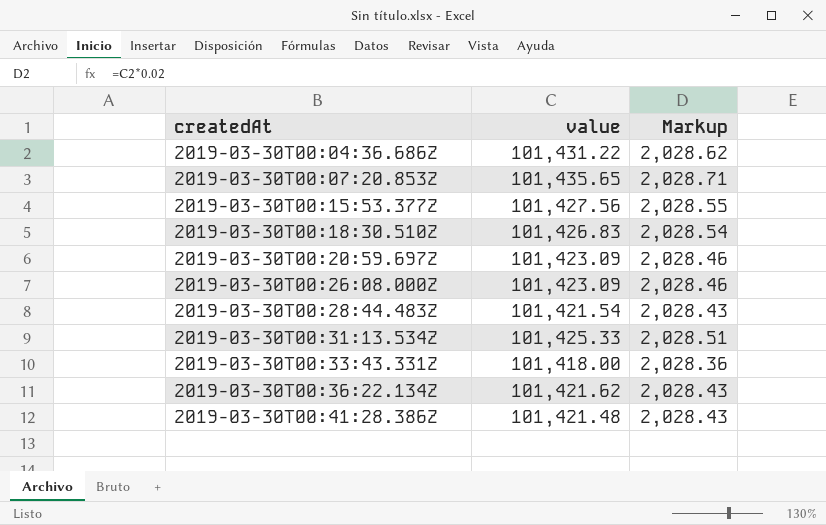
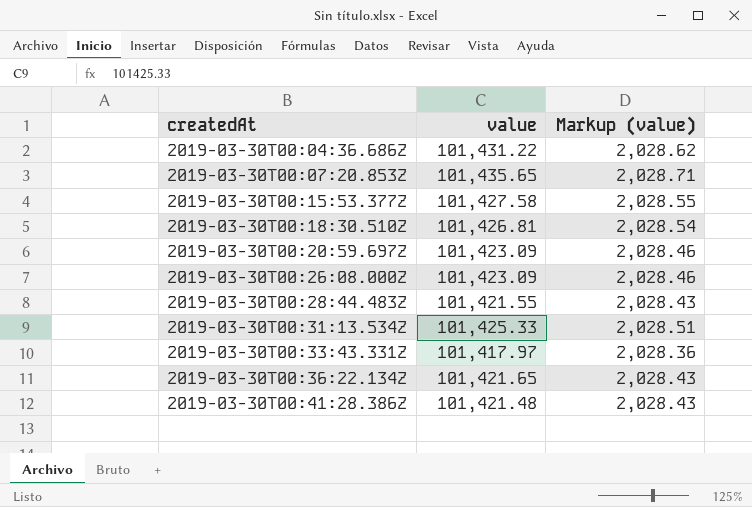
column name: Markup -> Markup (value)
2019-03-30T00:15:53.377Z | value: 101,427.56 -> 101,427.58
2019-03-30T00:18:30.510Z | value: 101,426.83 -> 101,426.81
2019-03-30T00:28:44.483Z | value: 101,421.54 -> 101,421.55
2019-03-30T00:33:43.331Z | value: 101,418.00 -> 101,417.97
2019-03-30T00:36:22.134Z | value: 101,421.62 -> 101,421.65

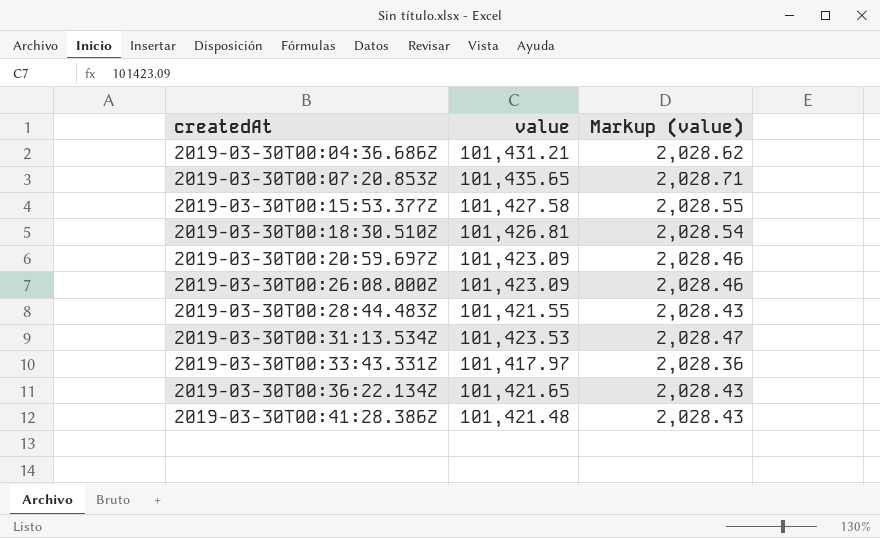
2019-03-30T00:04:36.686Z | value: 101,431.22 -> 101,431.21
2019-03-30T00:31:13.534Z | value: 101,425.33 -> 101,423.53
2019-03-30T00:31:13.534Z | Markup (value): 2,028.51 -> 2,028.47

